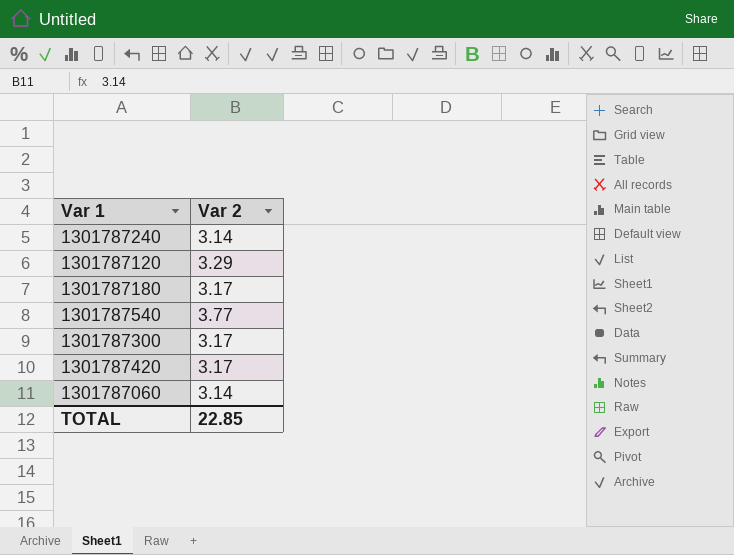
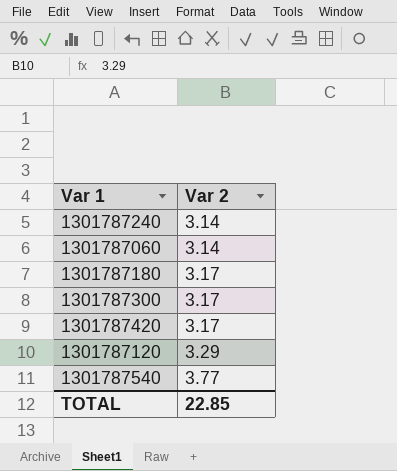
row order: none -> Var 2 ascending

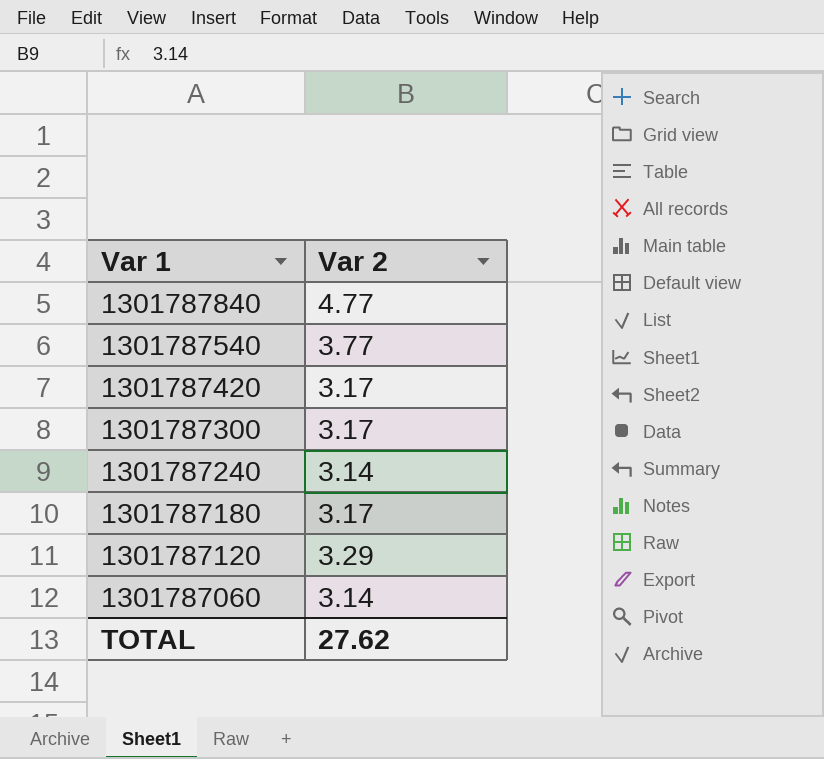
row order: Var 2 ascending -> Var 1 descending
row 1301787840: none -> 4.77
TOTAL | Var 2: 22.85 -> 27.62

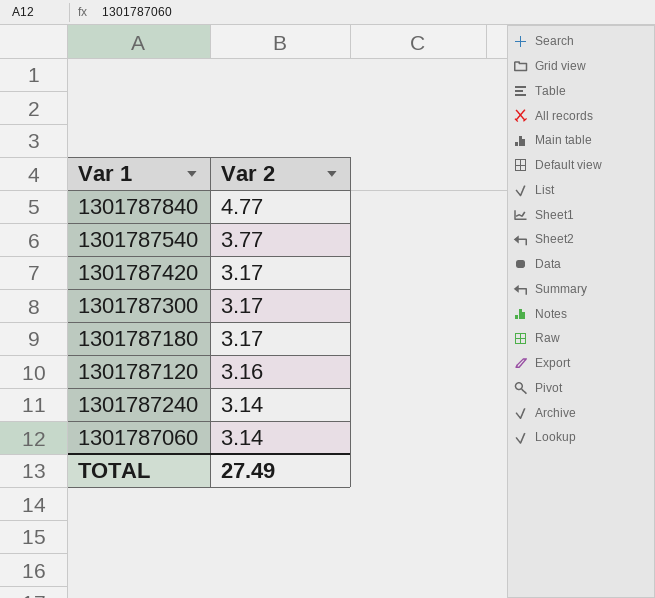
row order: Var 1 descending -> Var 2 descending
1301787120 | Var 2: 3.29 -> 3.16
TOTAL | Var 2: 27.62 -> 27.49

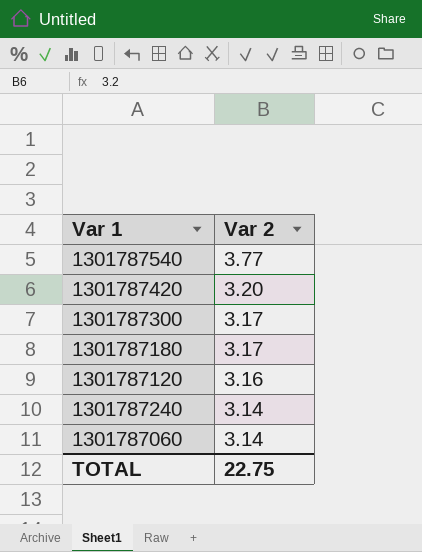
row 1301787840: 4.77 -> none
1301787420 | Var 2: 3.17 -> 3.20
TOTAL | Var 2: 27.49 -> 22.75

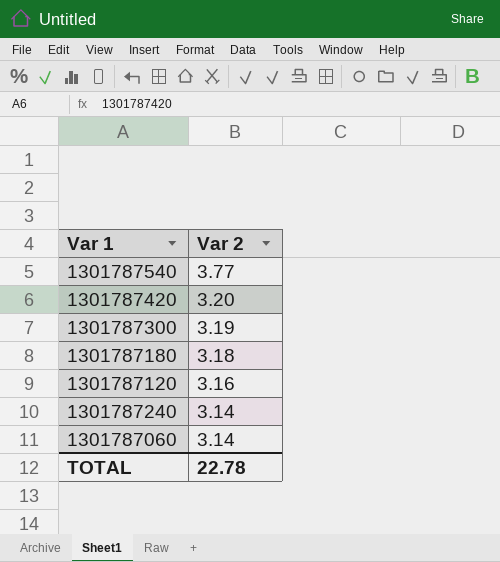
1301787300 | Var 2: 3.17 -> 3.19
1301787180 | Var 2: 3.17 -> 3.18
TOTAL | Var 2: 22.75 -> 22.78

